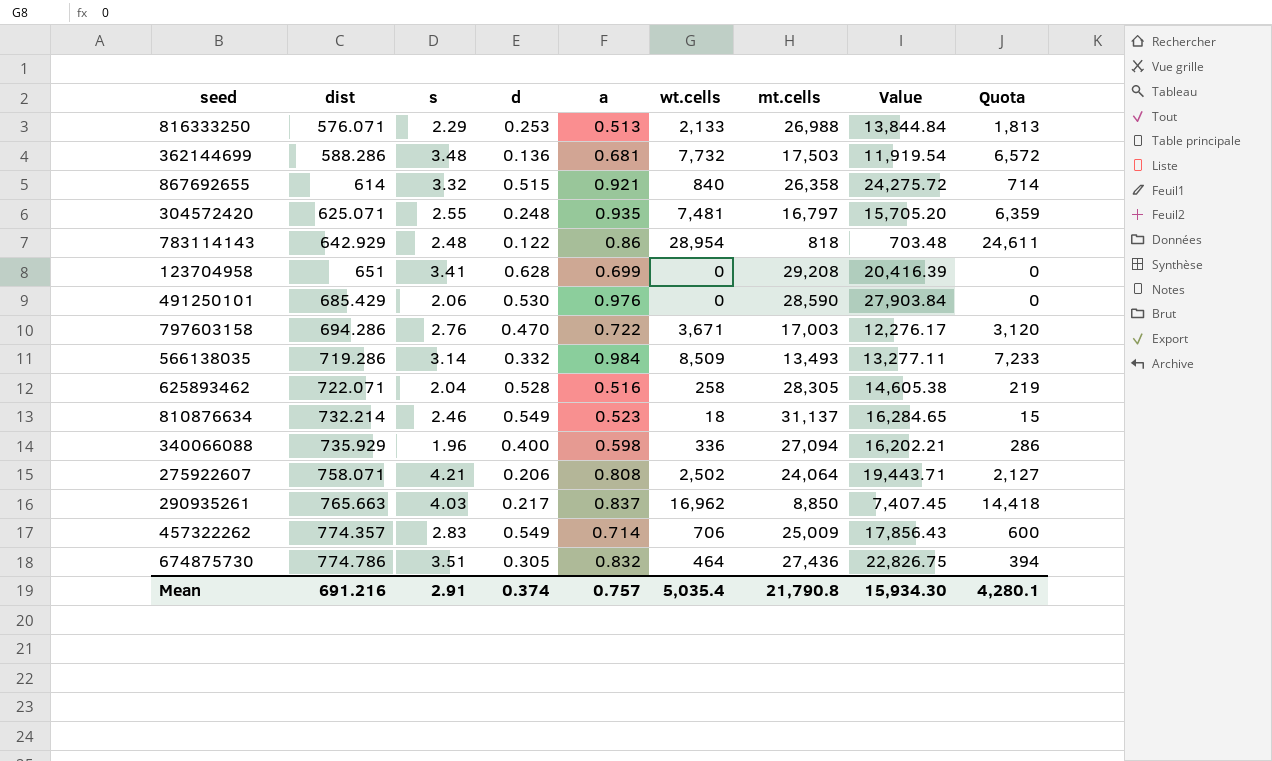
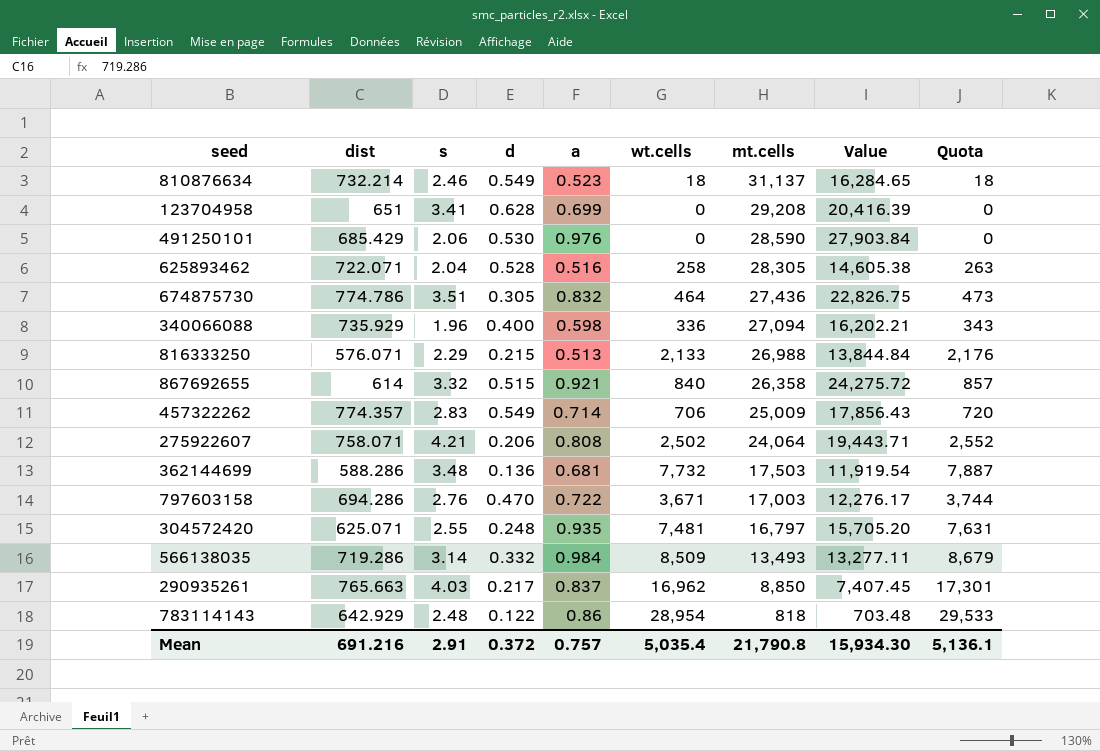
row order: dist ascending -> mt.cells descending
column Quota | formula: [wt.cells] * 0.85 -> [wt.cells] * 1.02
816333250 | d: 0.253 -> 0.215
Mean | d: 0.374 -> 0.372
Mean | Quota: 4,280.1 -> 5,136.1

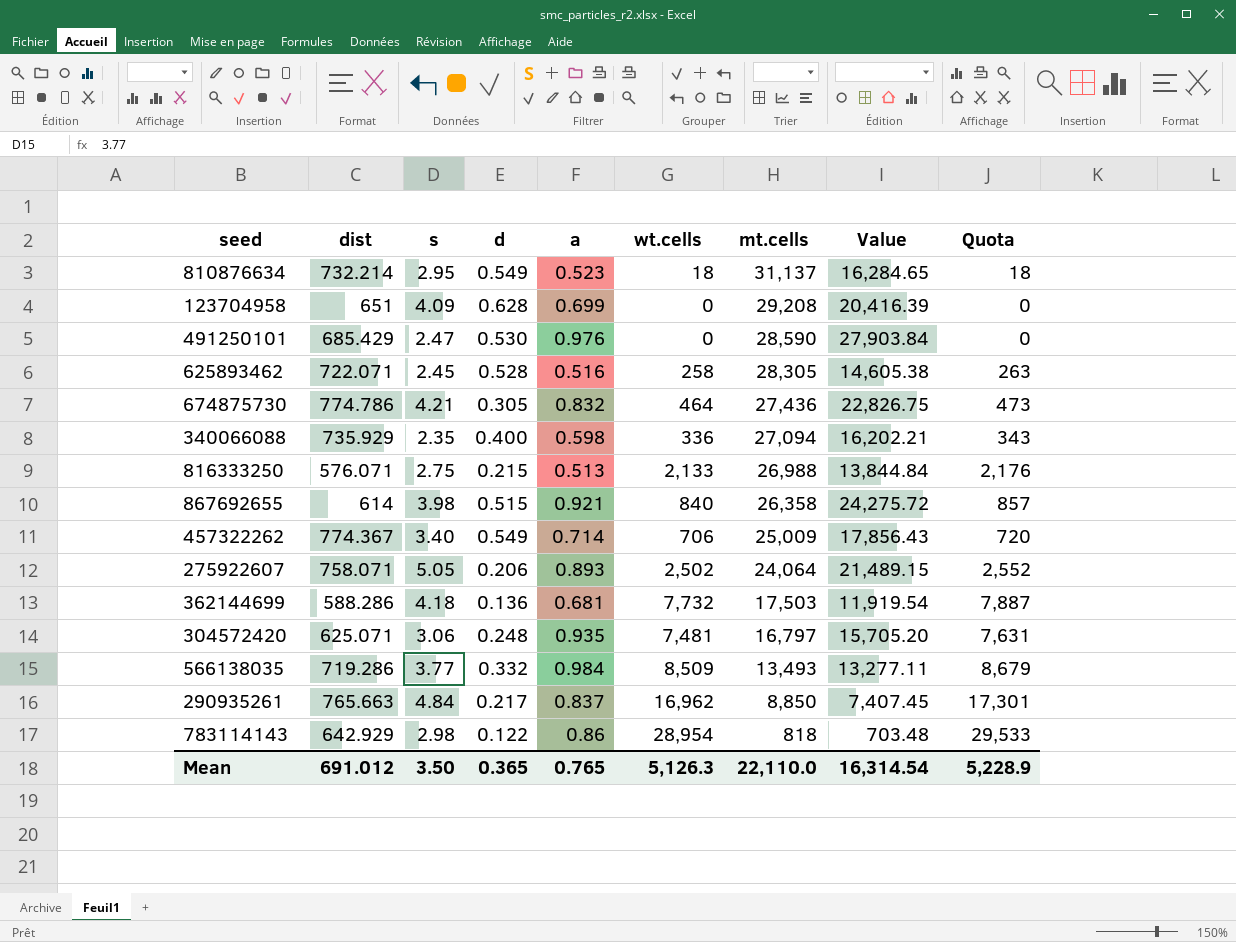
row 797603158: 694.286 | 2.76 | 0.470 | 0.722 | 3,671 | 17,003 | 12,276.17 | 3,744 -> none
810876634 | s: 2.46 -> 2.95
123704958 | s: 3.41 -> 4.09
491250101 | s: 2.06 -> 2.47
625893462 | s: 2.04 -> 2.45
674875730 | s: 3.51 -> 4.21
340066088 | s: 1.96 -> 2.35
816333250 | s: 2.29 -> 2.75
867692655 | s: 3.32 -> 3.98
457322262 | dist: 774.357 -> 774.367
457322262 | s: 2.83 -> 3.40
275922607 | s: 4.21 -> 5.05
275922607 | a: 0.808 -> 0.893
275922607 | Value: 19,443.71 -> 21,489.15
362144699 | s: 3.48 -> 4.18
304572420 | s: 2.55 -> 3.06
566138035 | s: 3.14 -> 3.77
290935261 | s: 4.03 -> 4.84
783114143 | s: 2.48 -> 2.98
Mean | dist: 691.216 -> 691.012
Mean | s: 2.91 -> 3.50
Mean | d: 0.372 -> 0.365
Mean | a: 0.757 -> 0.765
Mean | wt.cells: 5,035.4 -> 5,126.3
Mean | mt.cells: 21,790.8 -> 22,110.0
Mean | Value: 15,934.30 -> 16,314.54
Mean | Quota: 5,136.1 -> 5,228.9

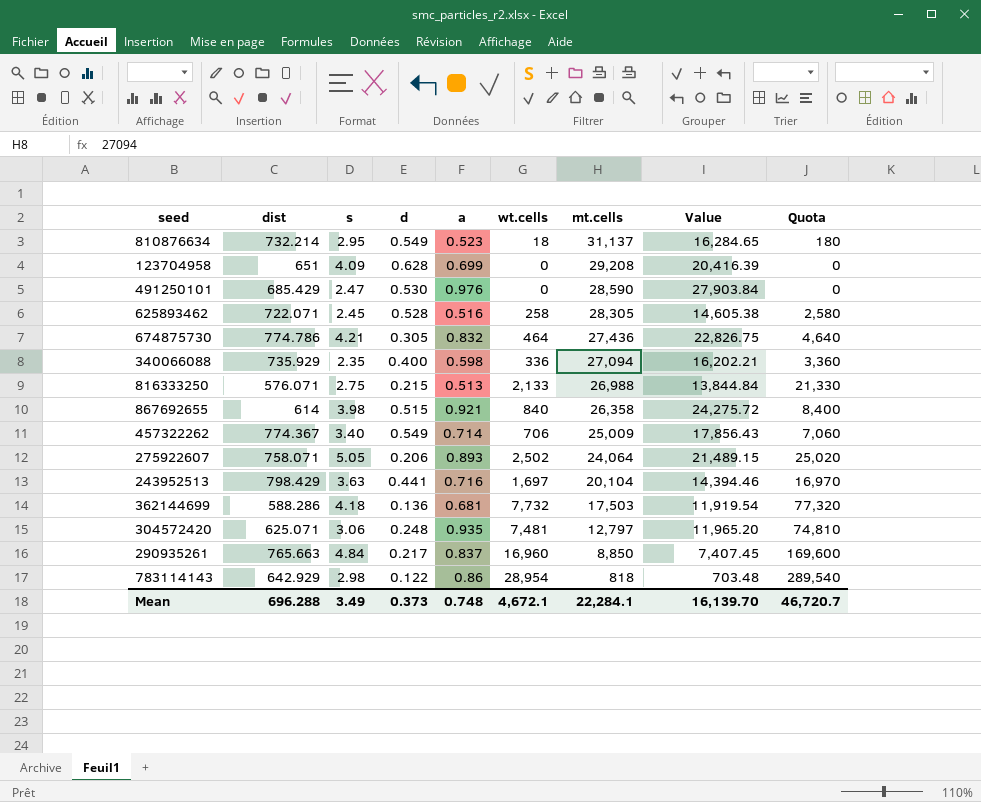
column Quota | formula: [wt.cells] * 1.02 -> [wt.cells] * 10
row 566138035: 719.286 | 3.77 | 0.332 | 0.984 | 8,509 | 13,493 | 13,277.11 | 8,679 -> none
row 243952513: none -> 798.429 | 3.63 | 0.441 | 0.716 | 1,697 | 20,104 | 14,394.46 | 16,970
304572420 | mt.cells: 16,797 -> 12,797
304572420 | Value: 15,705.20 -> 11,965.20
290935261 | wt.cells: 16,962 -> 16,960
Mean | dist: 691.012 -> 696.288
Mean | s: 3.50 -> 3.49
Mean | d: 0.365 -> 0.373
Mean | a: 0.765 -> 0.748
Mean | wt.cells: 5,126.3 -> 4,672.1
Mean | mt.cells: 22,110.0 -> 22,284.1
Mean | Value: 16,314.54 -> 16,139.70
Mean | Quota: 5,228.9 -> 46,720.7

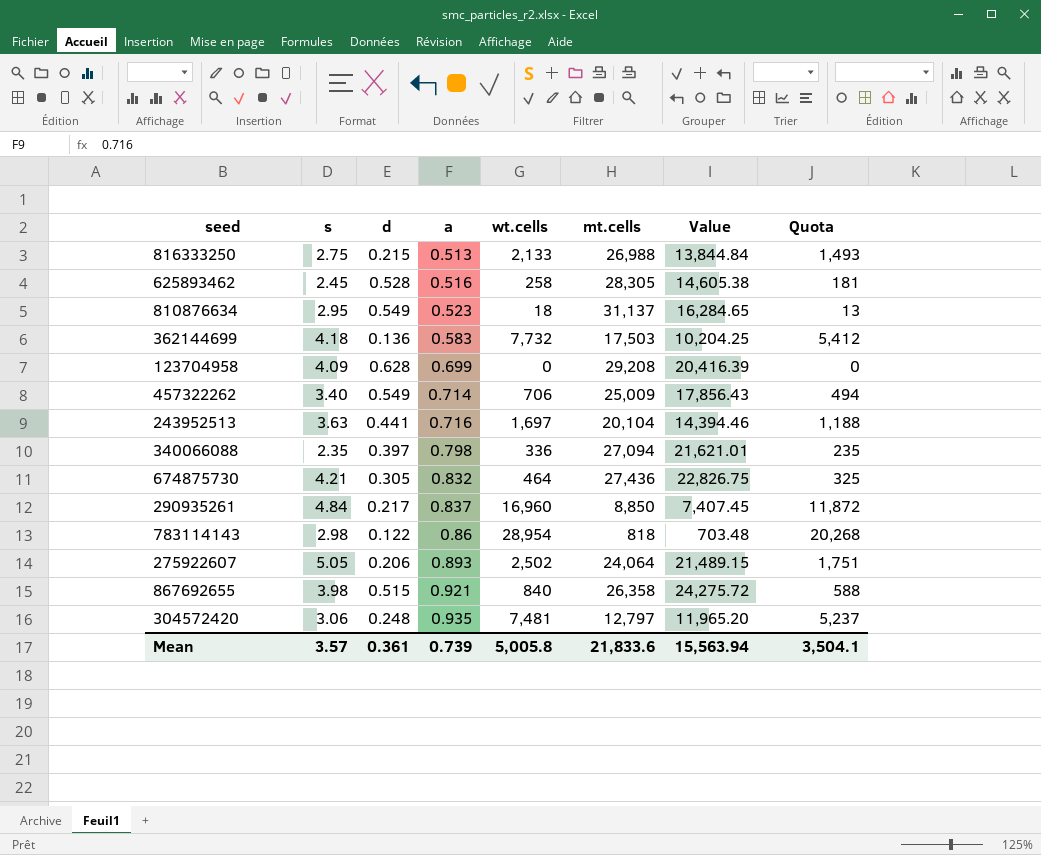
row order: mt.cells descending -> a ascending
column dist | position: 2 -> none
column Quota | formula: [wt.cells] * 10 -> [wt.cells] * 0.7
row 491250101: 685.429 | 2.47 | 0.530 | 0.976 | 0 | 28,590 | 27,903.84 | 0 -> none
362144699 | a: 0.681 -> 0.583
362144699 | Value: 11,919.54 -> 10,204.25
340066088 | d: 0.400 -> 0.397
340066088 | a: 0.598 -> 0.798
340066088 | Value: 16,202.21 -> 21,621.01
Mean | s: 3.49 -> 3.57
Mean | d: 0.373 -> 0.361
Mean | a: 0.748 -> 0.739
Mean | wt.cells: 4,672.1 -> 5,005.8
Mean | mt.cells: 22,284.1 -> 21,833.6
Mean | Value: 16,139.70 -> 15,563.94
Mean | Quota: 46,720.7 -> 3,504.1

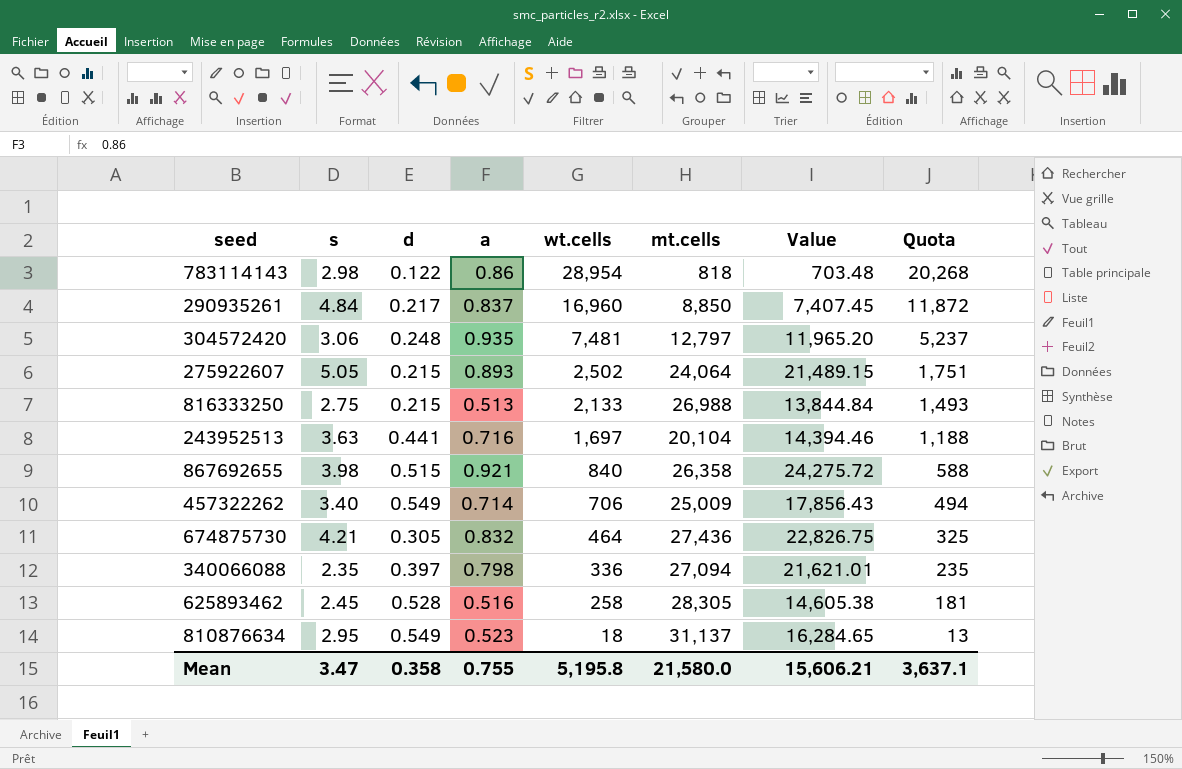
row order: a ascending -> wt.cells descending
row 362144699: 4.18 | 0.136 | 0.583 | 7,732 | 17,503 | 10,204.25 | 5,412 -> none
row 123704958: 4.09 | 0.628 | 0.699 | 0 | 29,208 | 20,416.39 | 0 -> none
275922607 | d: 0.206 -> 0.215
Mean | s: 3.57 -> 3.47
Mean | d: 0.361 -> 0.358
Mean | a: 0.739 -> 0.755
Mean | wt.cells: 5,005.8 -> 5,195.8
Mean | mt.cells: 21,833.6 -> 21,580.0
Mean | Value: 15,563.94 -> 15,606.21
Mean | Quota: 3,504.1 -> 3,637.1

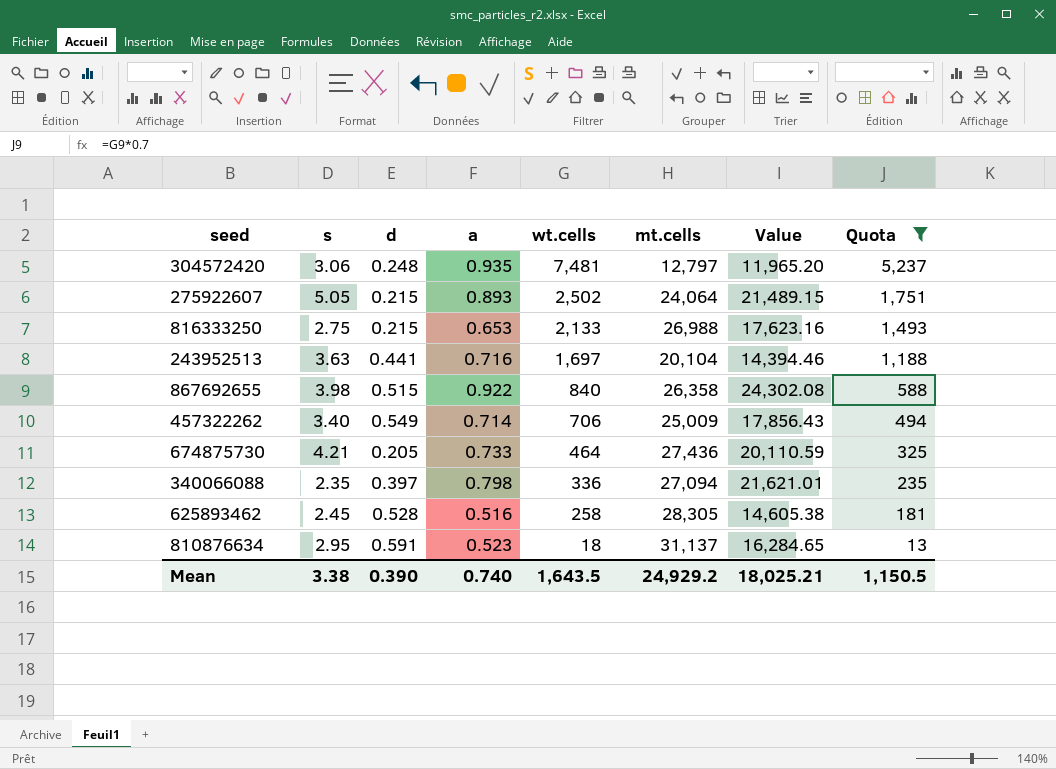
filter: none -> Quota <= 5,237
816333250 | a: 0.513 -> 0.653
816333250 | Value: 13,844.84 -> 17,623.16
867692655 | a: 0.921 -> 0.922
867692655 | Value: 24,275.72 -> 24,302.08
674875730 | d: 0.305 -> 0.205
674875730 | a: 0.832 -> 0.733
674875730 | Value: 22,826.75 -> 20,110.59
810876634 | d: 0.549 -> 0.591
Mean | s: 3.47 -> 3.38
Mean | d: 0.358 -> 0.390
Mean | a: 0.755 -> 0.740
Mean | wt.cells: 5,195.8 -> 1,643.5
Mean | mt.cells: 21,580.0 -> 24,929.2
Mean | Value: 15,606.21 -> 18,025.21
Mean | Quota: 3,637.1 -> 1,150.5

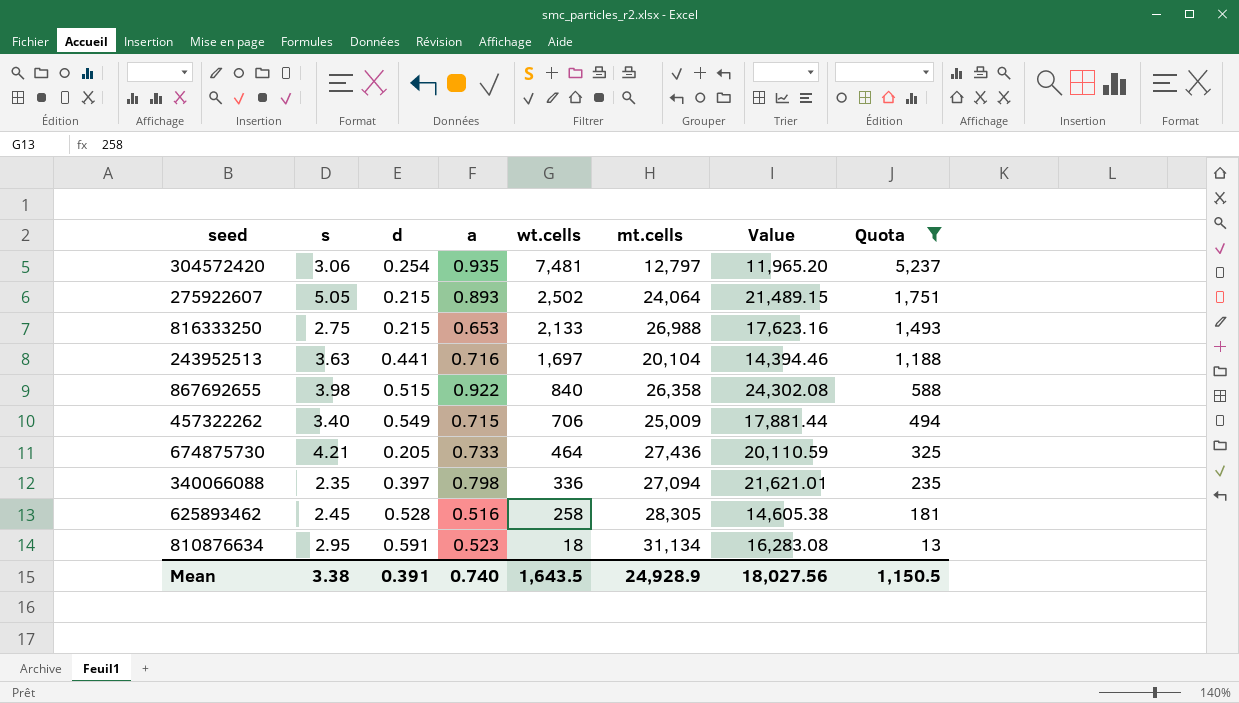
304572420 | d: 0.248 -> 0.254
457322262 | a: 0.714 -> 0.715
457322262 | Value: 17,856.43 -> 17,881.44
810876634 | mt.cells: 31,137 -> 31,134
810876634 | Value: 16,284.65 -> 16,283.08
Mean | d: 0.390 -> 0.391
Mean | mt.cells: 24,929.2 -> 24,928.9
Mean | Value: 18,025.21 -> 18,027.56

